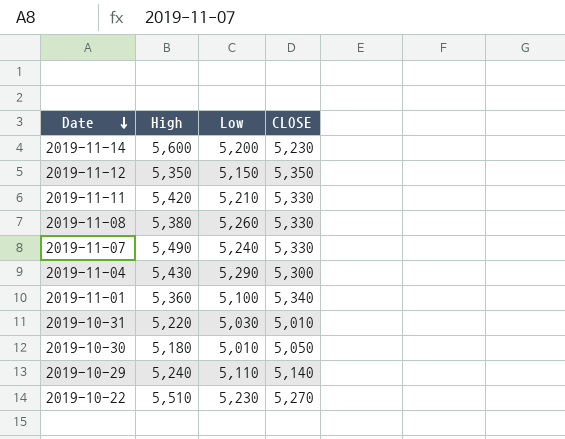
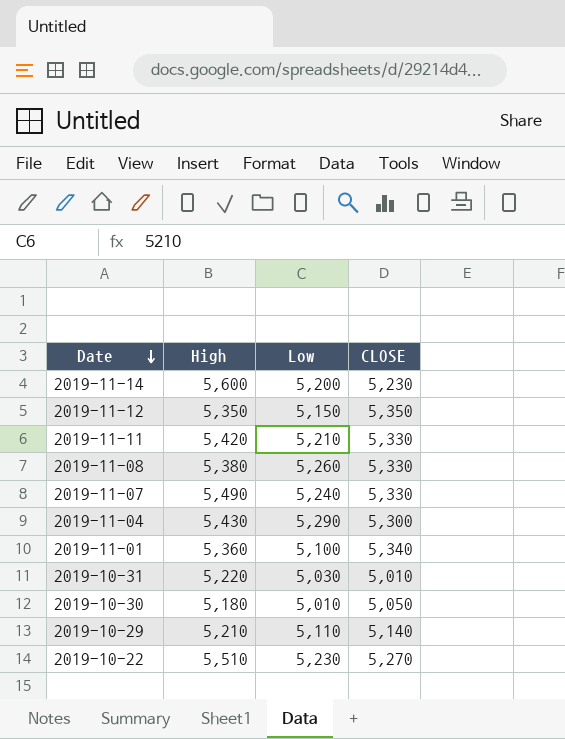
2019-10-29 | High: 5,240 -> 5,210

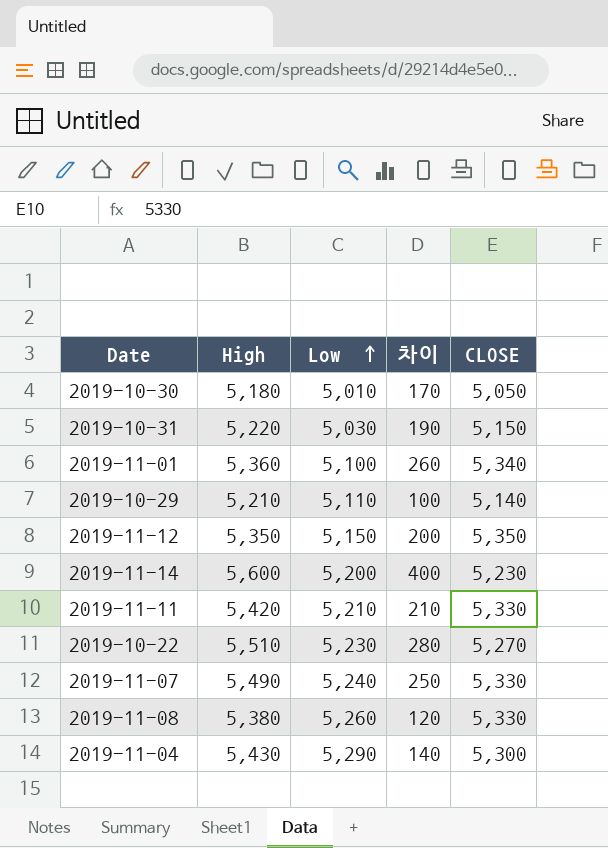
row order: Date descending -> Low ascending
column 차이 | formula: none -> [High] - [Low]
2019-10-31 | CLOSE: 5,010 -> 5,150

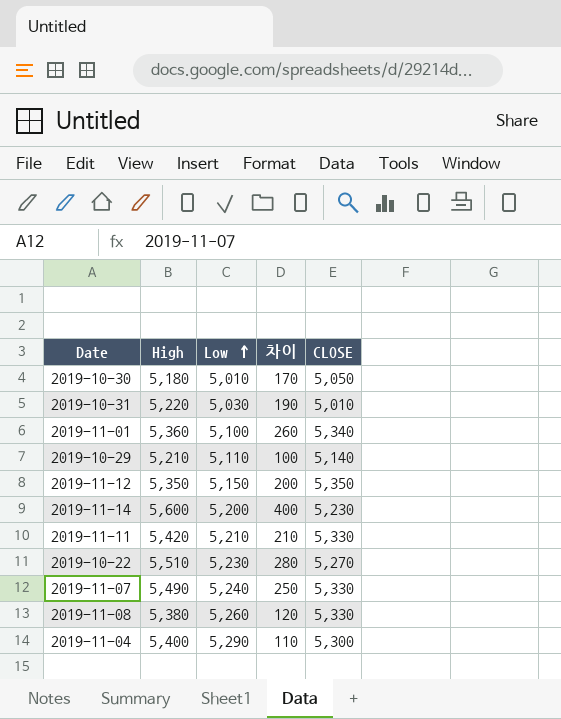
2019-10-31 | CLOSE: 5,150 -> 5,010
2019-11-04 | High: 5,430 -> 5,400
2019-11-04 | 차이: 140 -> 110

